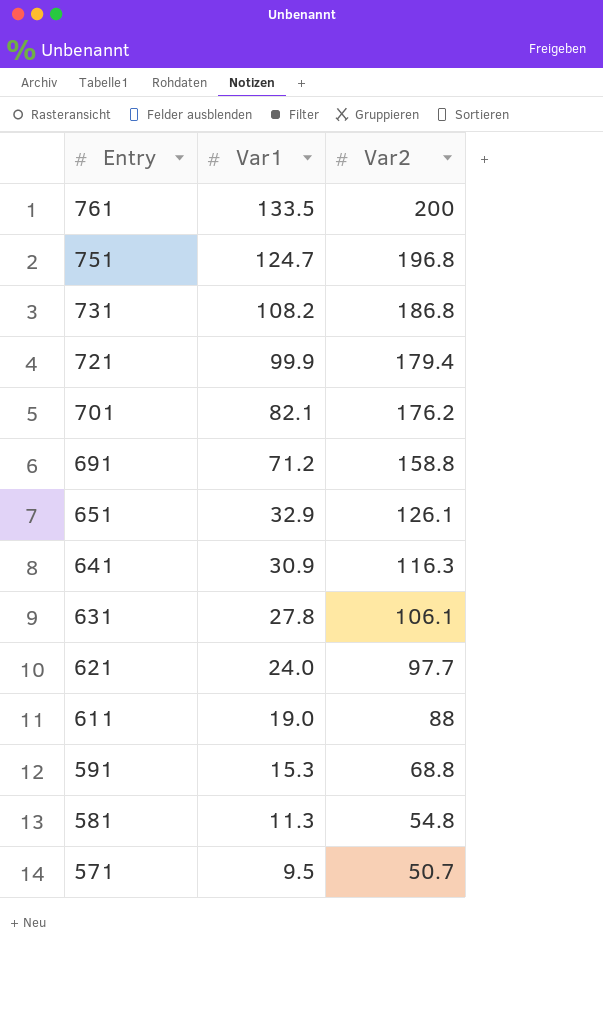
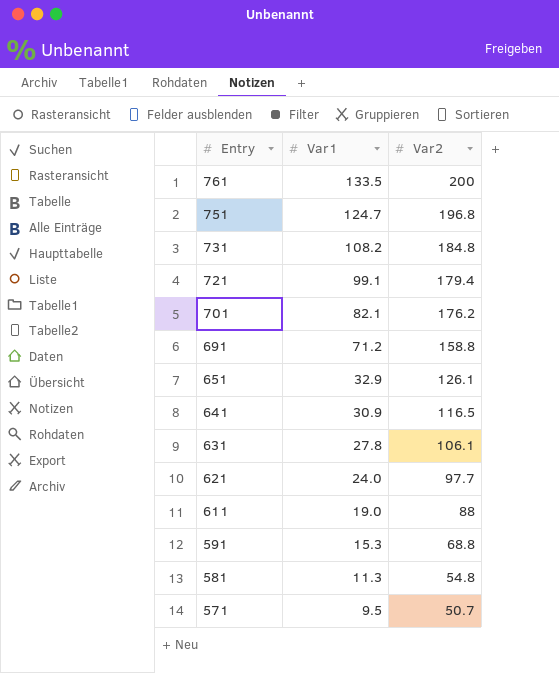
731 | Var2: 186.8 -> 184.8
721 | Var1: 99.9 -> 99.1
641 | Var2: 116.3 -> 116.5

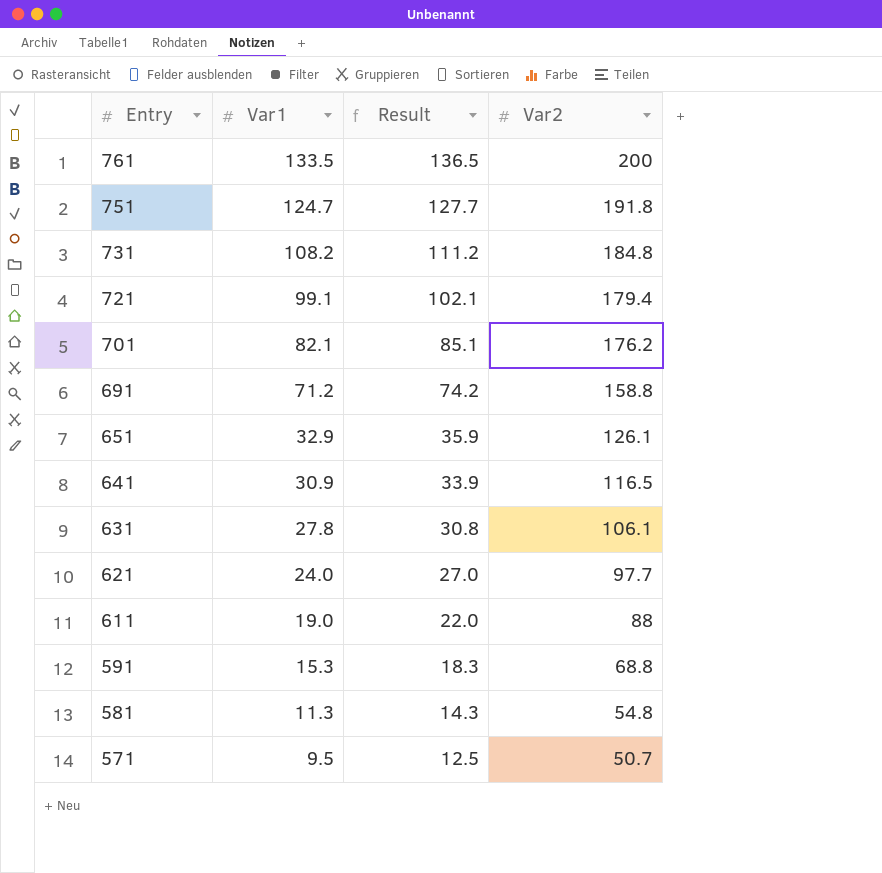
column Result | formula: none -> [Var1] + 3
751 | Var2: 196.8 -> 191.8

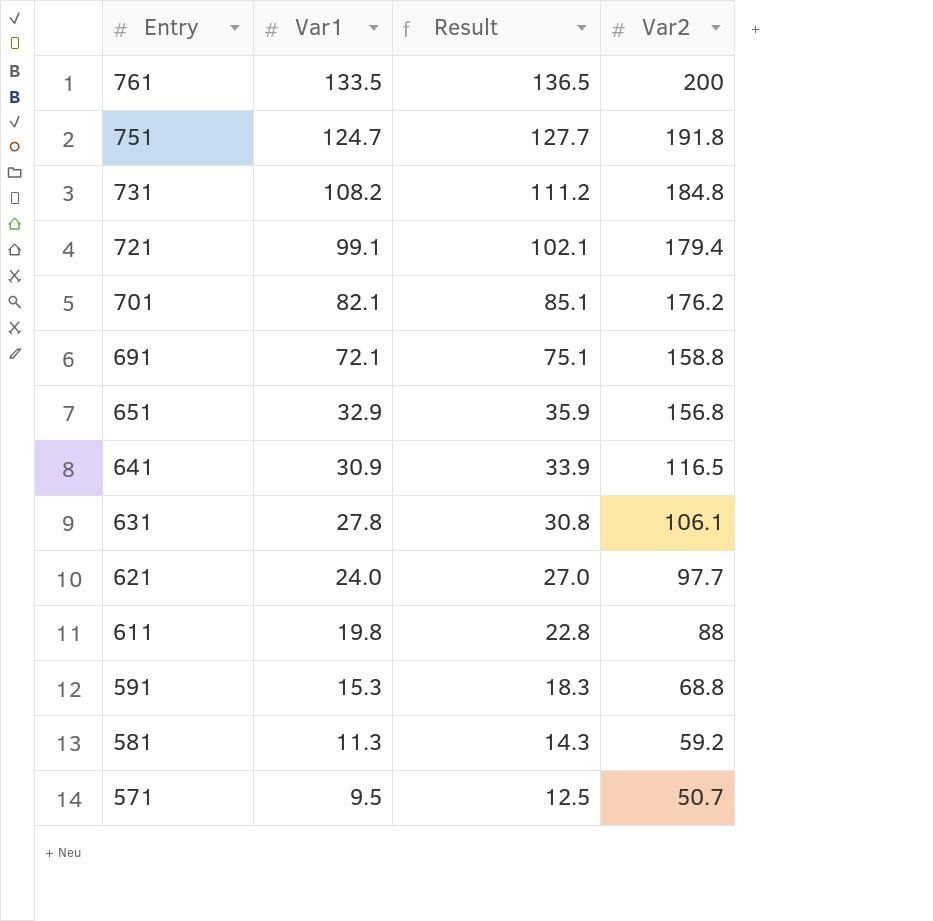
691 | Var1: 71.2 -> 72.1
691 | Result: 74.2 -> 75.1
651 | Var2: 126.1 -> 156.8
611 | Var1: 19.0 -> 19.8
611 | Result: 22.0 -> 22.8
581 | Var2: 54.8 -> 59.2

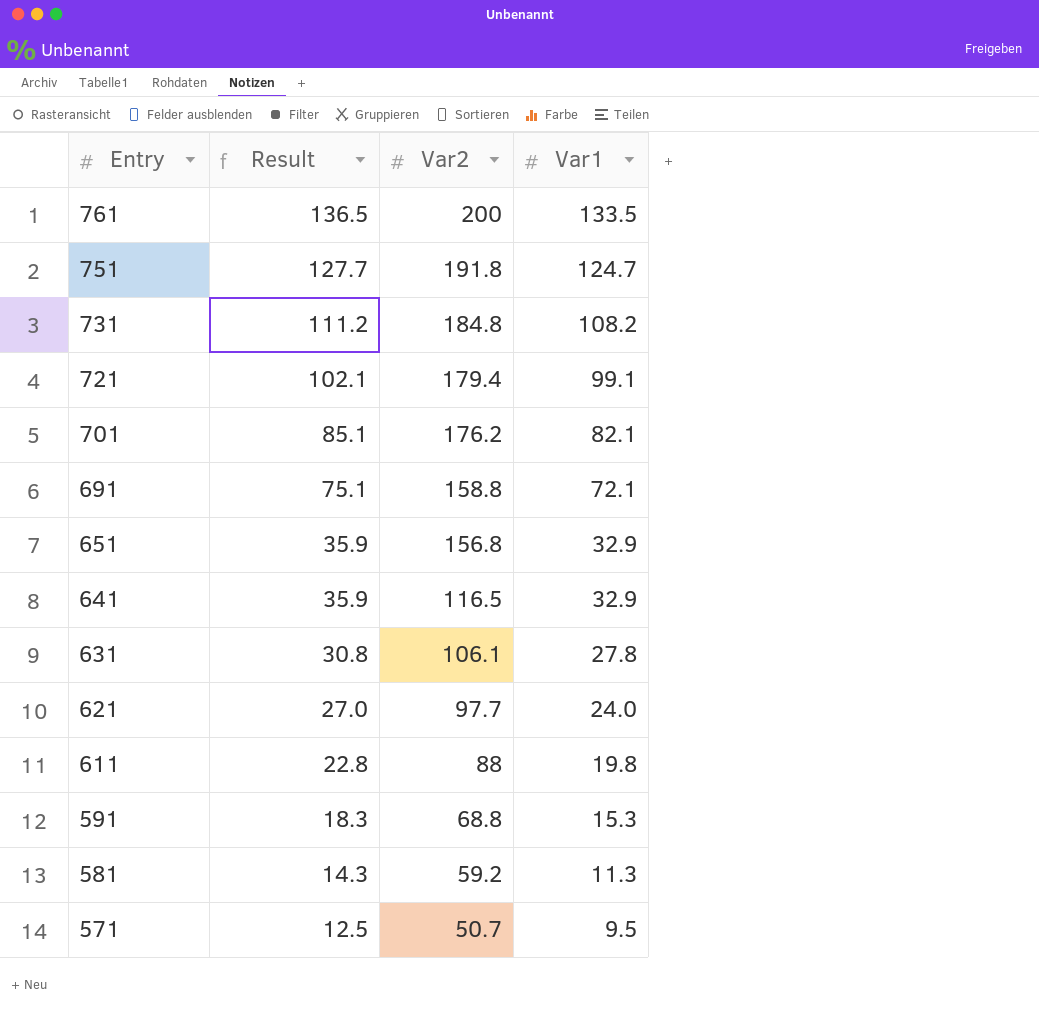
column Var1 | position: 2 -> 4
641 | Result: 33.9 -> 35.9
641 | Var1: 30.9 -> 32.9

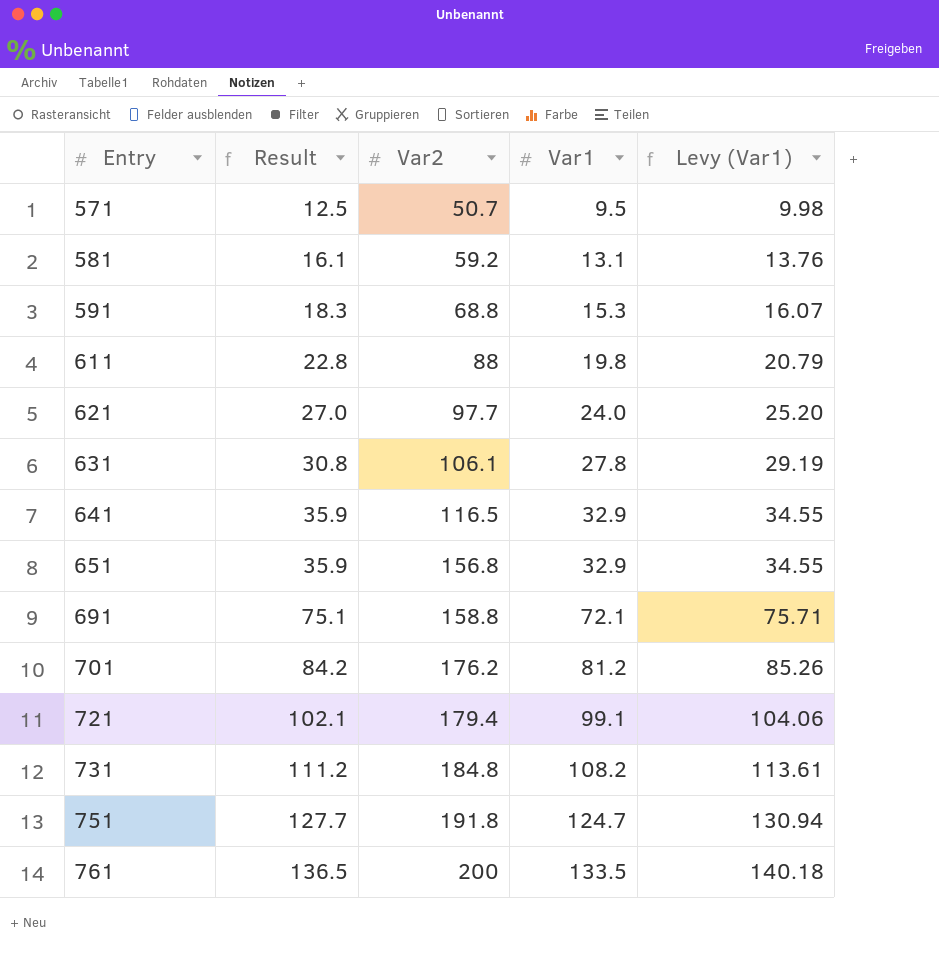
row order: Entry descending -> Entry ascending
column Levy (Var1) | formula: none -> [Var1] * 1.05
581 | Result: 14.3 -> 16.1
581 | Var1: 11.3 -> 13.1
701 | Result: 85.1 -> 84.2
701 | Var1: 82.1 -> 81.2

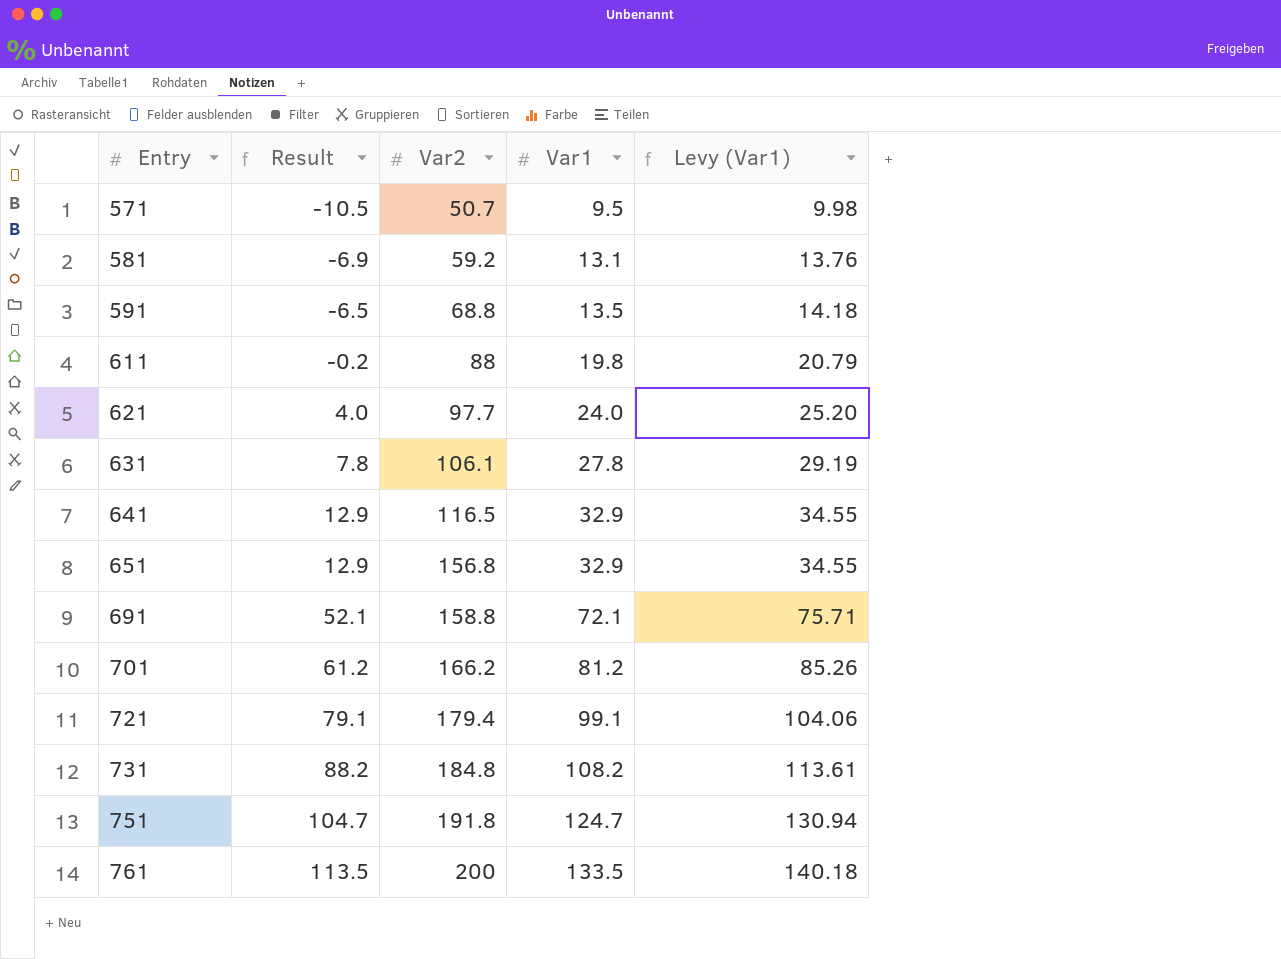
column Result | formula: [Var1] + 3 -> [Var1] - 20
591 | Var1: 15.3 -> 13.5
591 | Levy (Var1): 16.07 -> 14.18
701 | Var2: 176.2 -> 166.2

